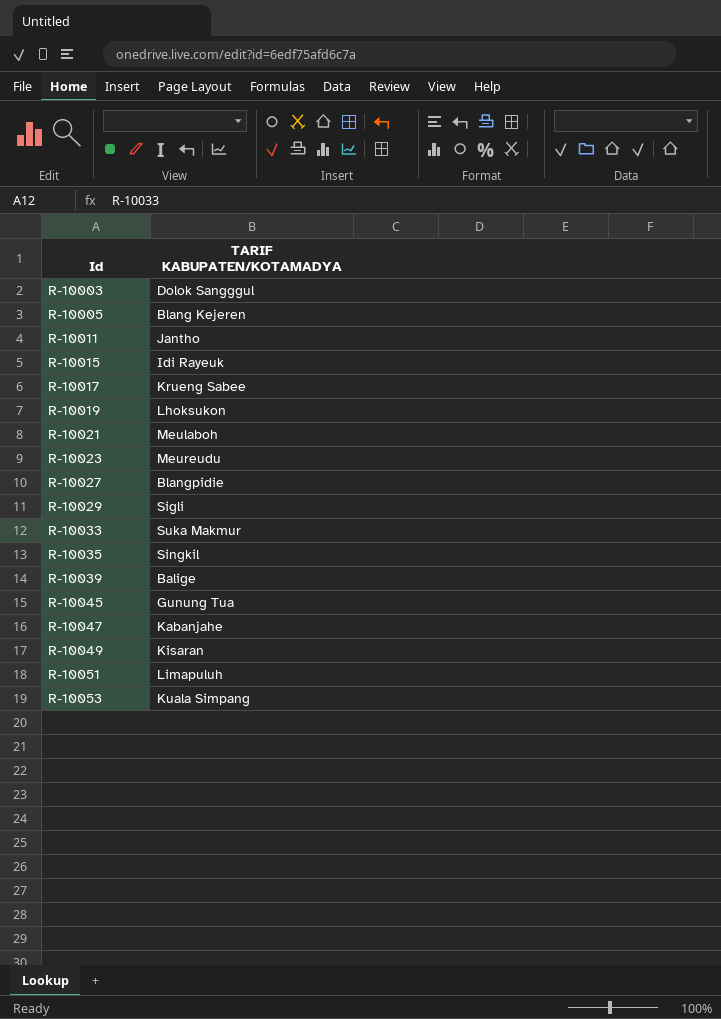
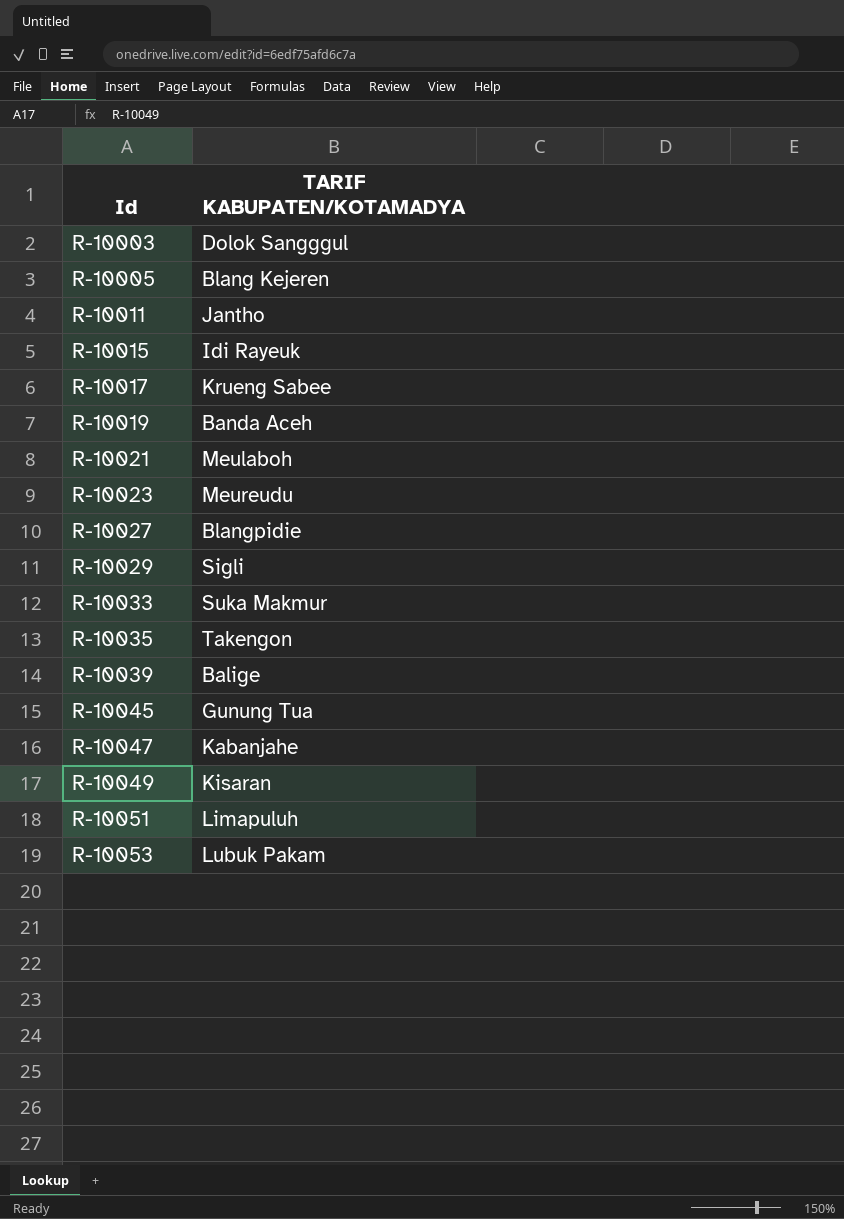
R-10019 | TARIF KABUPATEN/KOTAMADYA: Lhoksukon -> Banda Aceh
R-10035 | TARIF KABUPATEN/KOTAMADYA: Singkil -> Takengon
R-10053 | TARIF KABUPATEN/KOTAMADYA: Kuala Simpang -> Lubuk Pakam

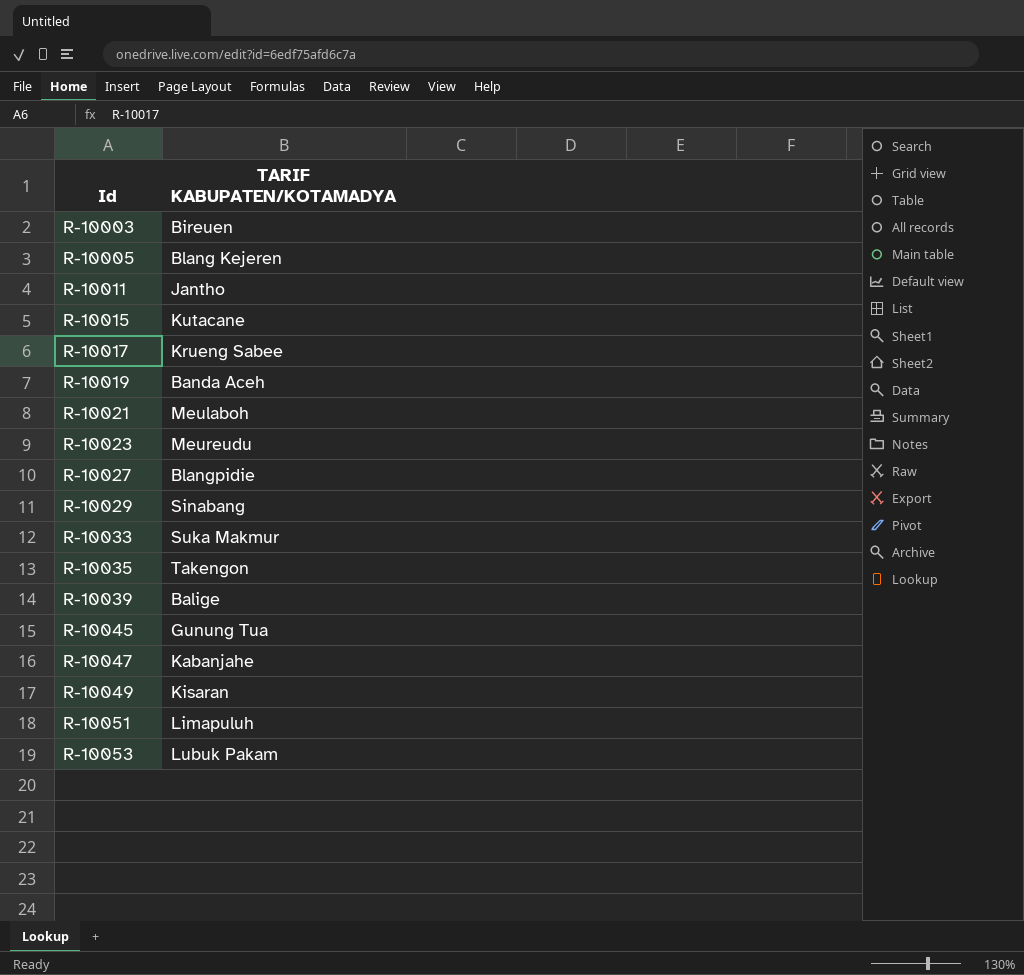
R-10003 | TARIF KABUPATEN/KOTAMADYA: Dolok Sangggul -> Bireuen
R-10015 | TARIF KABUPATEN/KOTAMADYA: Idi Rayeuk -> Kutacane
R-10029 | TARIF KABUPATEN/KOTAMADYA: Sigli -> Sinabang

